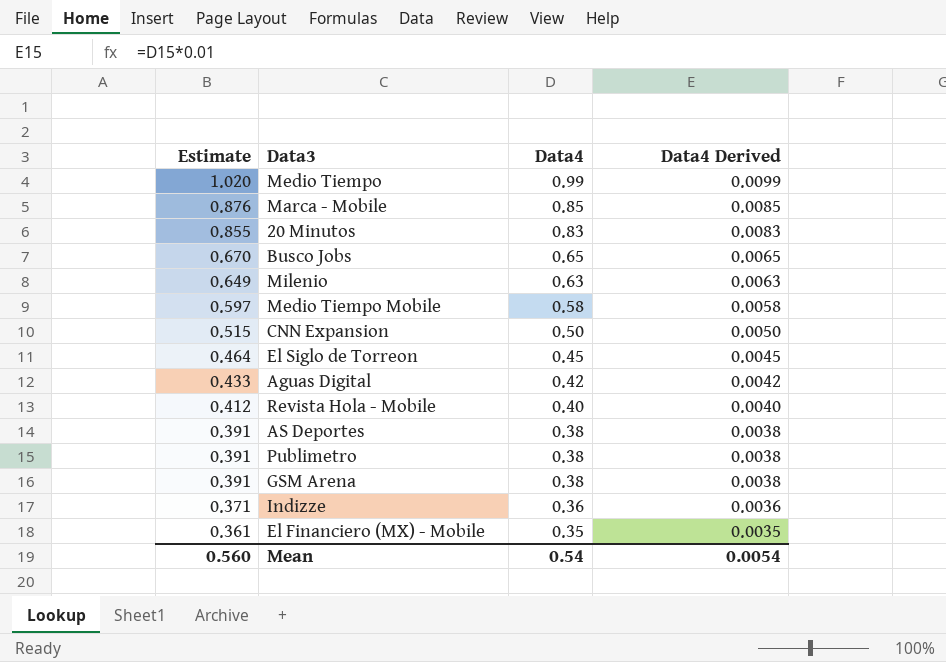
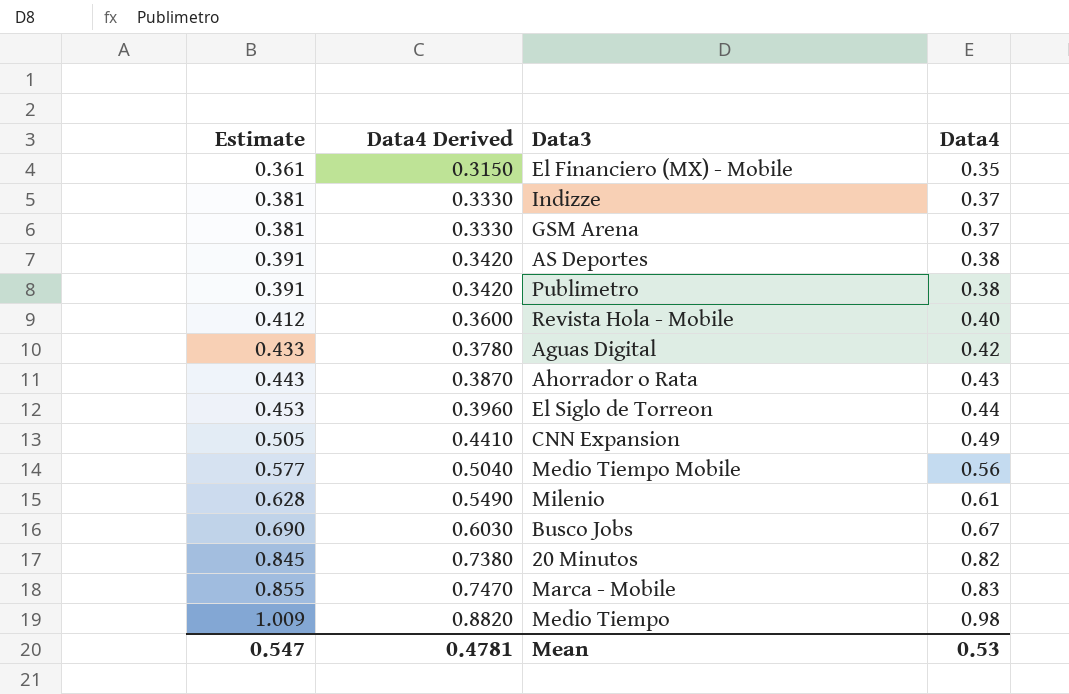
row order: Estimate descending -> Estimate ascending
column Data4 Derived | formula: [Data4] * 0.01 -> [Data4] * 0.9
column Data4 Derived | position: 4 -> 2
Indizze | Estimate: 0.371 -> 0.381
Indizze | Data4: 0.36 -> 0.37
GSM Arena | Estimate: 0.391 -> 0.381
GSM Arena | Data4: 0.38 -> 0.37
row Ahorrador o Rata: none -> 0.443 | 0.3870 | 0.43
El Siglo de Torreon | Estimate: 0.464 -> 0.453
El Siglo de Torreon | Data4: 0.45 -> 0.44
CNN Expansion | Estimate: 0.515 -> 0.505
CNN Expansion | Data4: 0.50 -> 0.49
Medio Tiempo Mobile | Estimate: 0.597 -> 0.577
Medio Tiempo Mobile | Data4: 0.58 -> 0.56
Milenio | Estimate: 0.649 -> 0.628
Milenio | Data4: 0.63 -> 0.61
Busco Jobs | Estimate: 0.670 -> 0.690
Busco Jobs | Data4: 0.65 -> 0.67
20 Minutos | Estimate: 0.855 -> 0.845
20 Minutos | Data4: 0.83 -> 0.82
Marca - Mobile | Estimate: 0.876 -> 0.855
Marca - Mobile | Data4: 0.85 -> 0.83
Medio Tiempo | Estimate: 1.020 -> 1.009
Medio Tiempo | Data4: 0.99 -> 0.98
Mean | Estimate: 0.560 -> 0.547
Mean | Data4 Derived: 0.0054 -> 0.4781
Mean | Data4: 0.54 -> 0.53

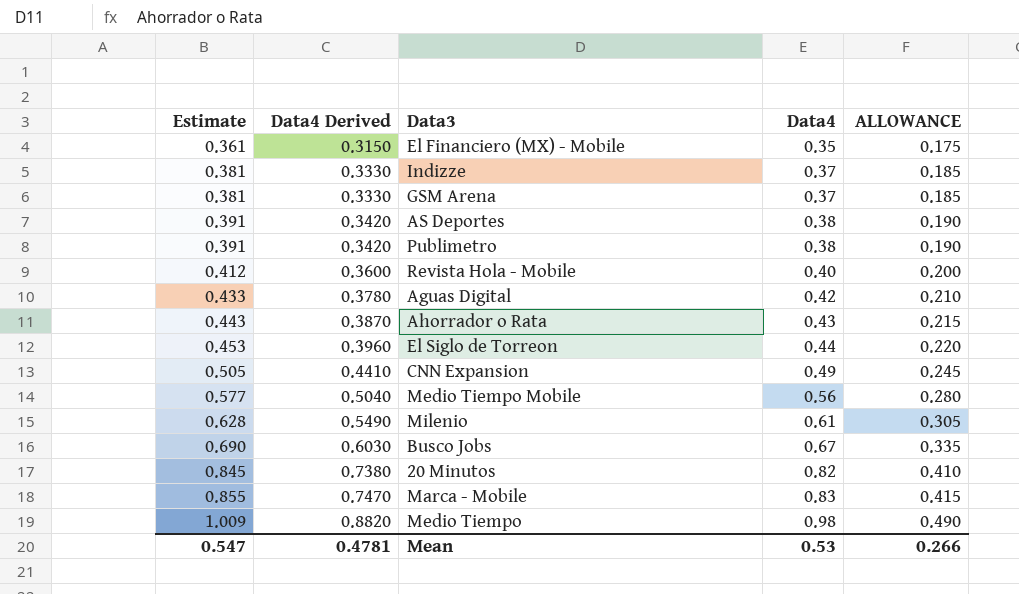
column ALLOWANCE | formula: none -> [Data4] * 0.5

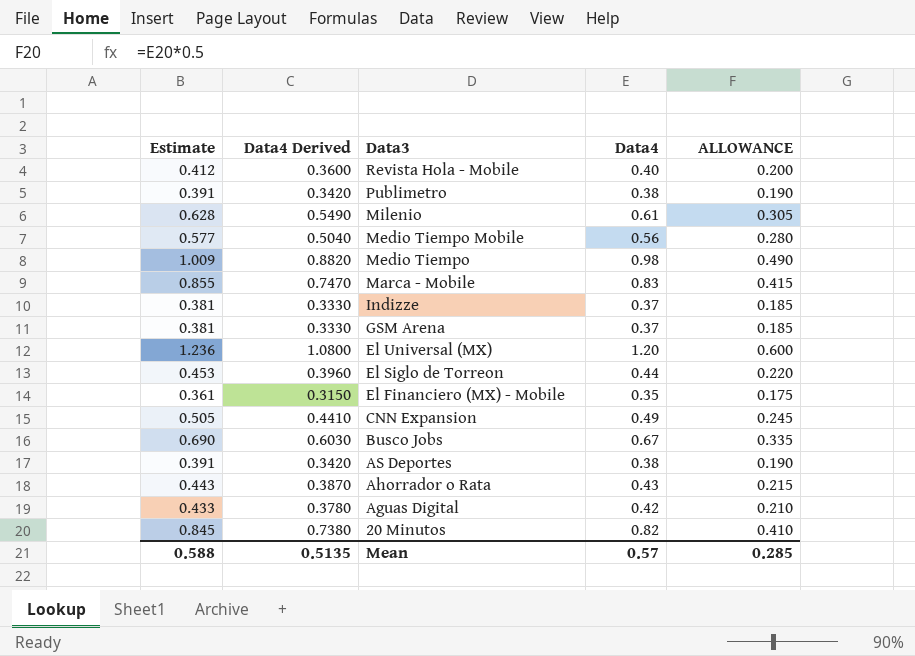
row order: Estimate ascending -> Data3 descending
row El Universal (MX): none -> 1.236 | 1.0800 | 1.20 | 0.600
Mean | Estimate: 0.547 -> 0.588
Mean | Data4 Derived: 0.4781 -> 0.5135
Mean | Data4: 0.53 -> 0.57
Mean | ALLOWANCE: 0.266 -> 0.285

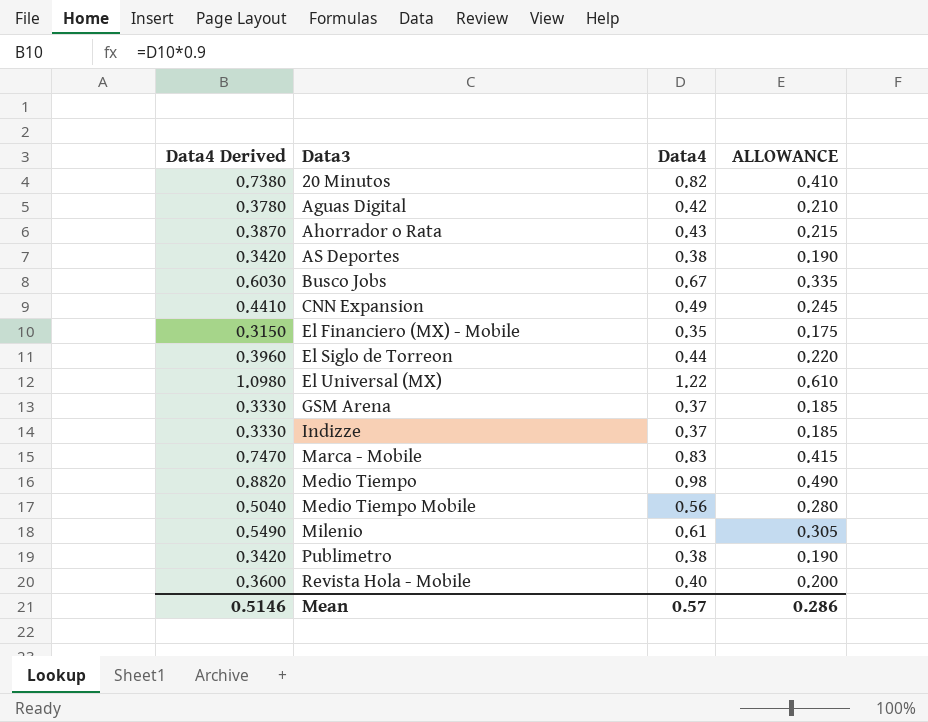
row order: Data3 descending -> Data3 ascending
column Estimate | formula: [Data4] * 1.03 -> none
El Universal (MX) | Data4 Derived: 1.0800 -> 1.0980
El Universal (MX) | Data4: 1.20 -> 1.22
El Universal (MX) | ALLOWANCE: 0.600 -> 0.610
Mean | Data4 Derived: 0.5135 -> 0.5146
Mean | ALLOWANCE: 0.285 -> 0.286

